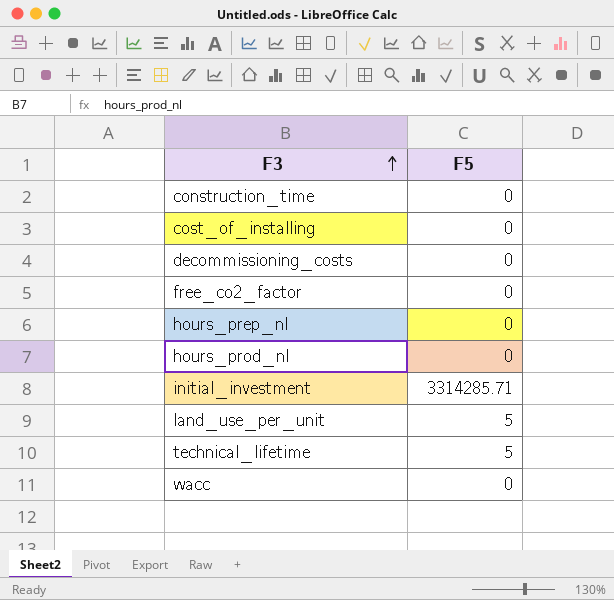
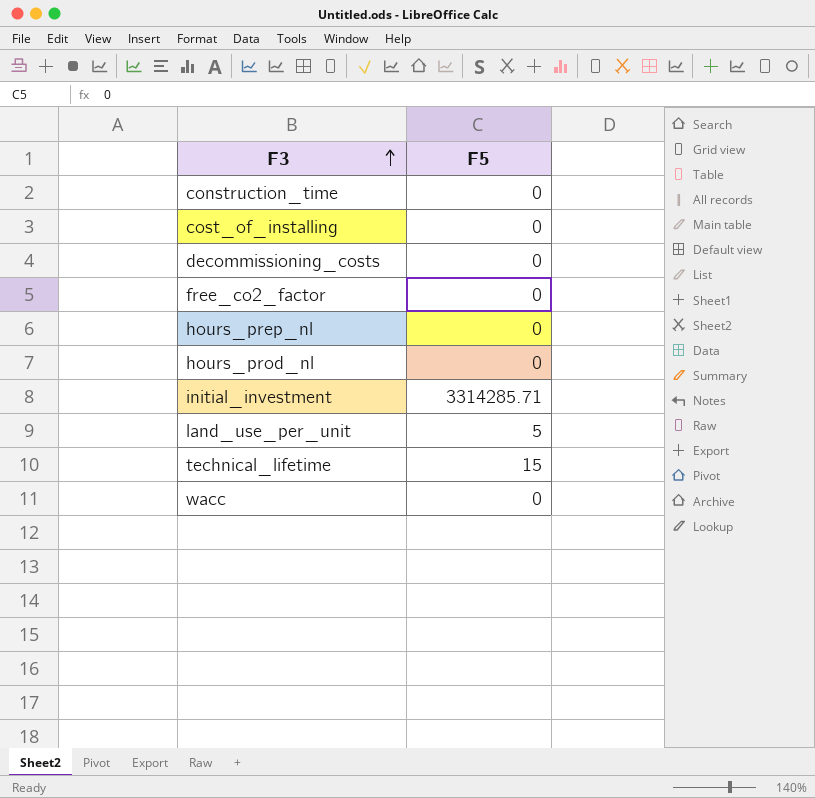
technical_lifetime | F5: 5 -> 15

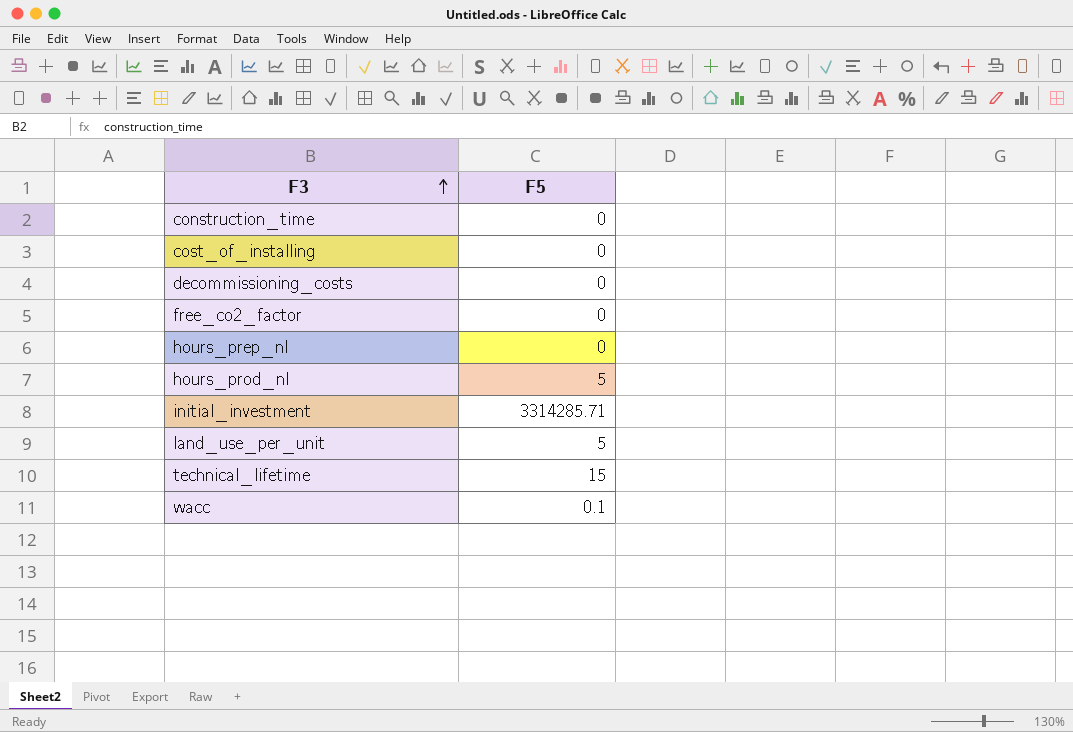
hours_prod_nl | F5: 0 -> 5
wacc | F5: 0 -> 0.1

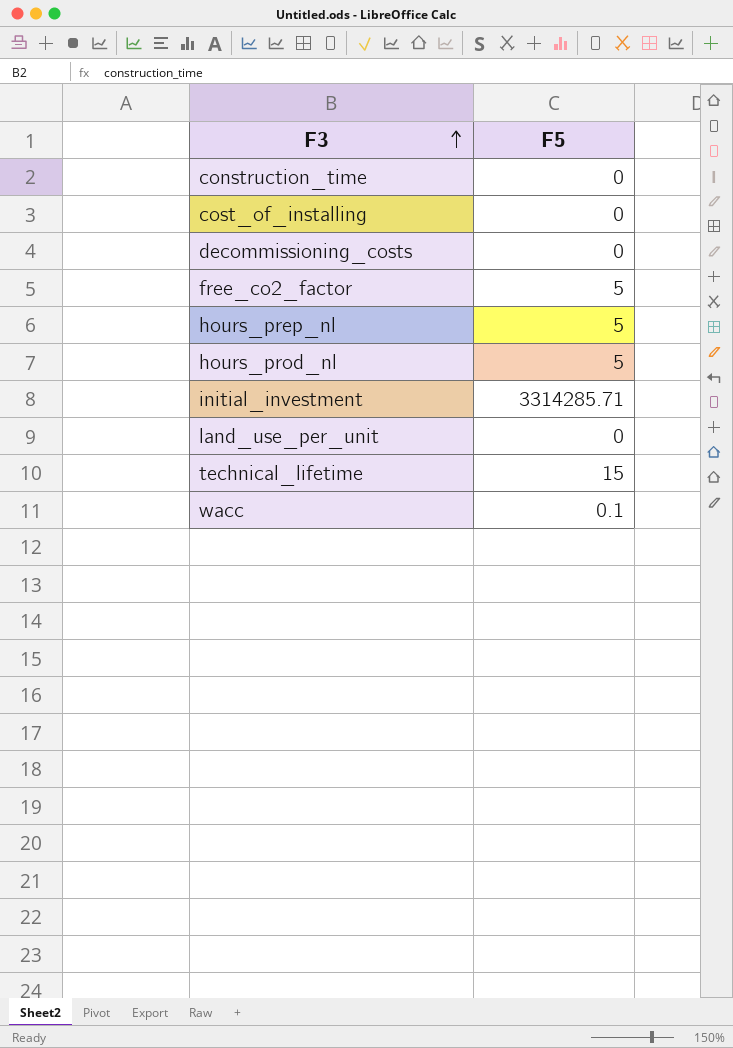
free_co2_factor | F5: 0 -> 5
hours_prep_nl | F5: 0 -> 5
land_use_per_unit | F5: 5 -> 0

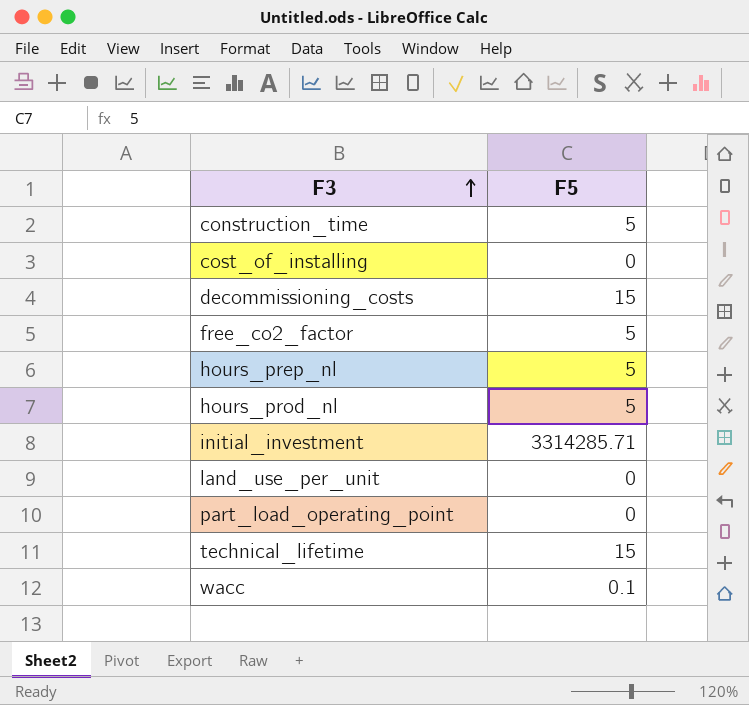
construction_time | F5: 0 -> 5
decommissioning_costs | F5: 0 -> 15
row part_load_operating_point: none -> 0

